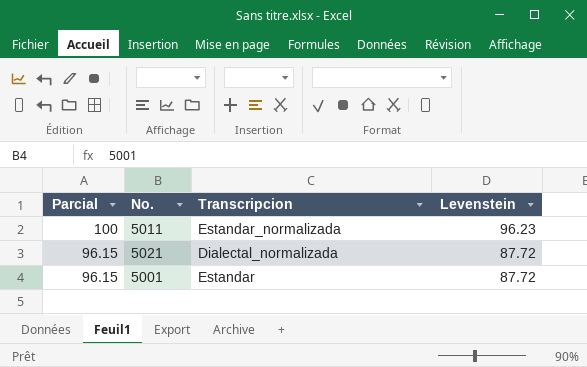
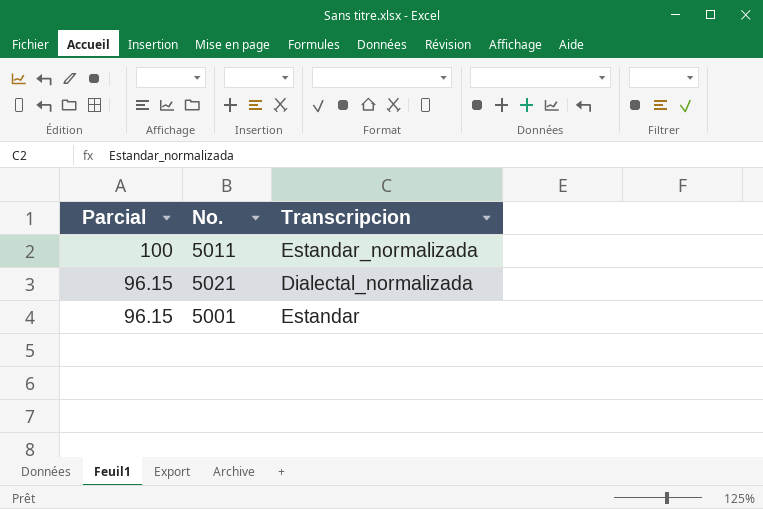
column Levenstein | position: 4 -> none

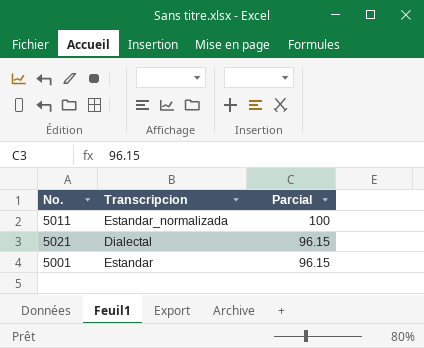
column Parcial | position: 1 -> 3
5021 | Transcripcion: Dialectal_normalizada -> Dialectal

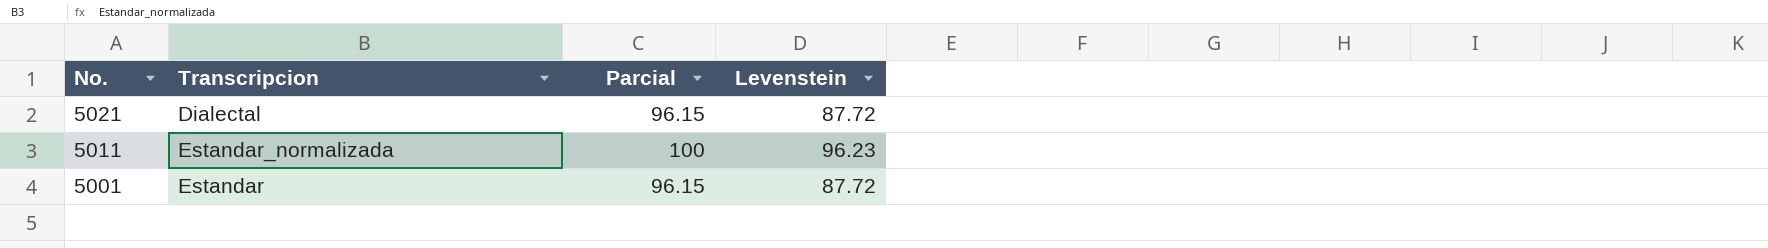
row order: Parcial descending -> No. descending
column Levenstein | position: none -> 4

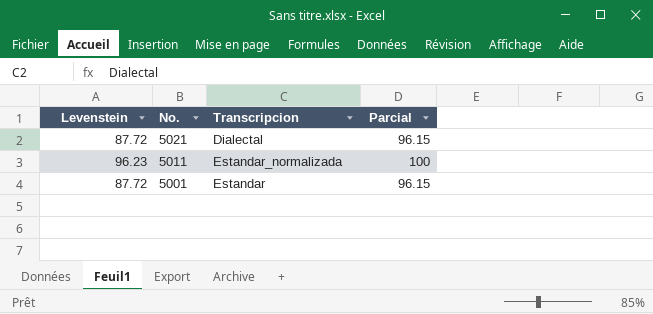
column Levenstein | position: 4 -> 1

